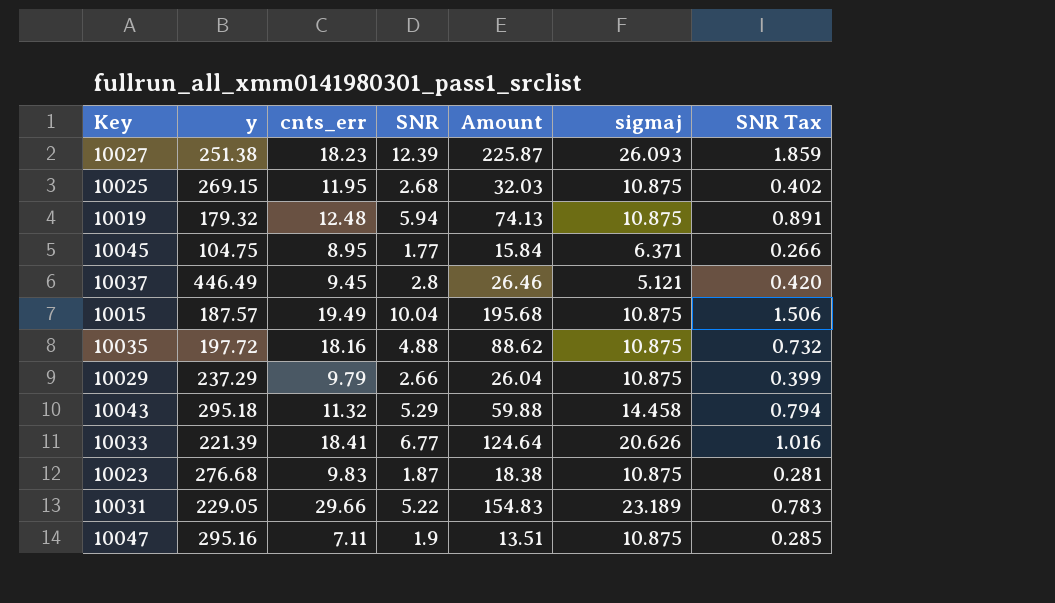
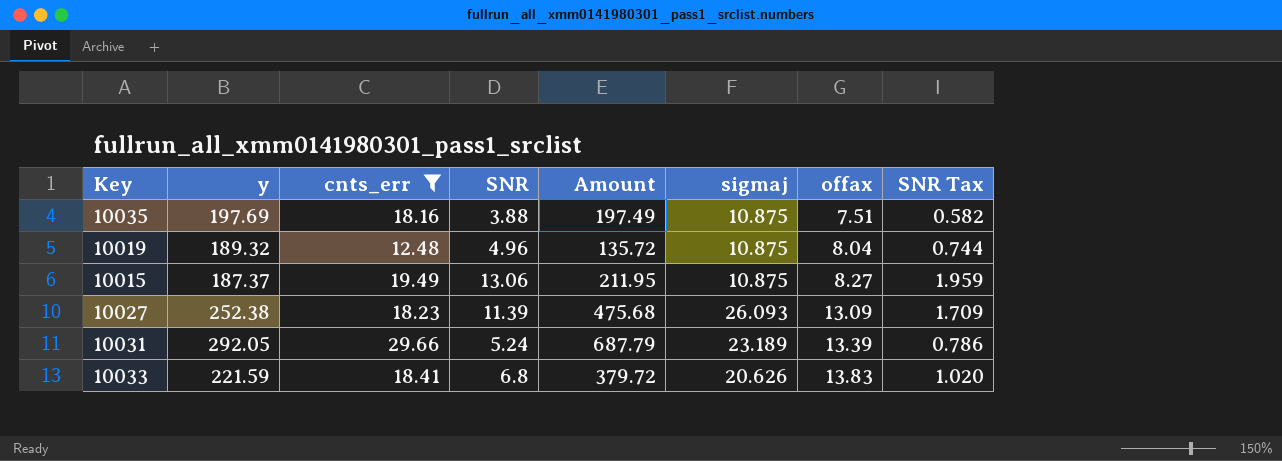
filter: none -> cnts_err >= 12.48
row order: none -> offax ascending
column Amount | formula: [cnts_err] * [SNR] -> [cnts_err] * [sigmaj]
column offax | position: none -> 7
10035 | y: 197.72 -> 197.69
10035 | SNR: 4.88 -> 3.88
10035 | SNR Tax: 0.732 -> 0.582
10019 | y: 179.32 -> 189.32
10019 | SNR: 5.94 -> 4.96
10019 | SNR Tax: 0.891 -> 0.744
10015 | y: 187.57 -> 187.37
10015 | SNR: 10.04 -> 13.06
10015 | SNR Tax: 1.506 -> 1.959
10027 | y: 251.38 -> 252.38
10027 | SNR: 12.39 -> 11.39
10027 | SNR Tax: 1.859 -> 1.709
10031 | y: 229.05 -> 292.05
10031 | SNR: 5.22 -> 5.24
10031 | SNR Tax: 0.783 -> 0.786
10033 | y: 221.39 -> 221.59
10033 | SNR: 6.77 -> 6.8
10033 | SNR Tax: 1.016 -> 1.020

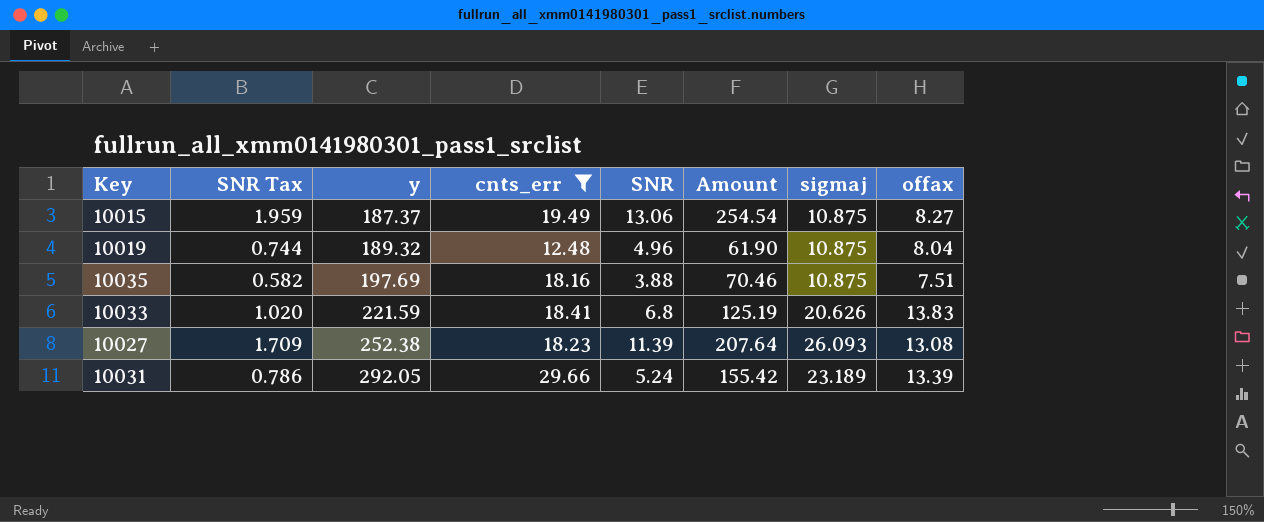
row order: offax ascending -> y ascending
column SNR Tax | position: 8 -> 2
column Amount | formula: [cnts_err] * [sigmaj] -> [cnts_err] * [SNR]
10027 | offax: 13.09 -> 13.08

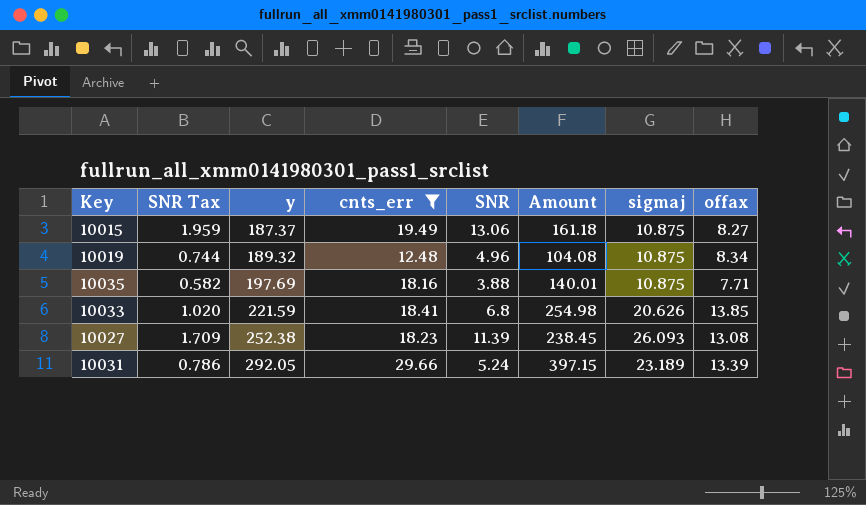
column Amount | formula: [cnts_err] * [SNR] -> [cnts_err] * [offax]
10019 | offax: 8.04 -> 8.34
10035 | offax: 7.51 -> 7.71
10033 | offax: 13.83 -> 13.85

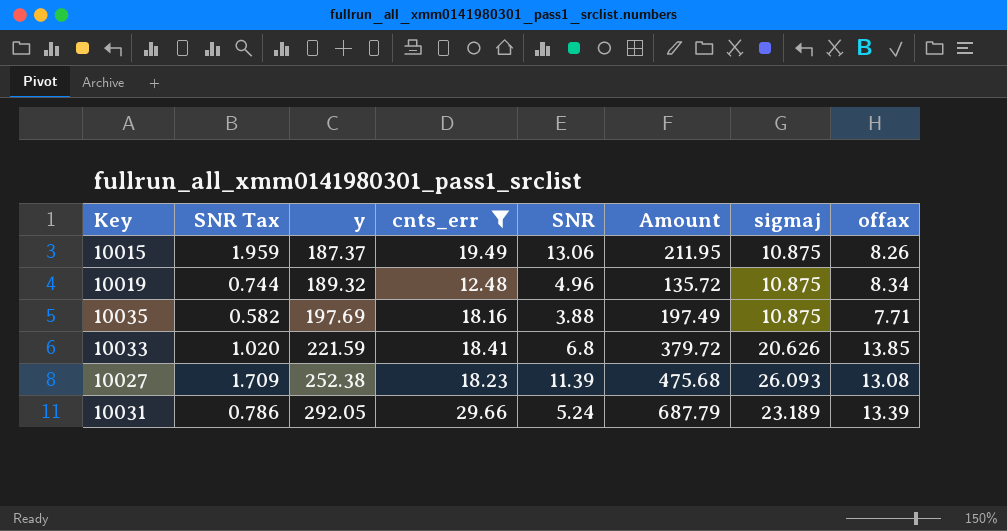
column Amount | formula: [cnts_err] * [offax] -> [cnts_err] * [sigmaj]
10015 | offax: 8.27 -> 8.26

